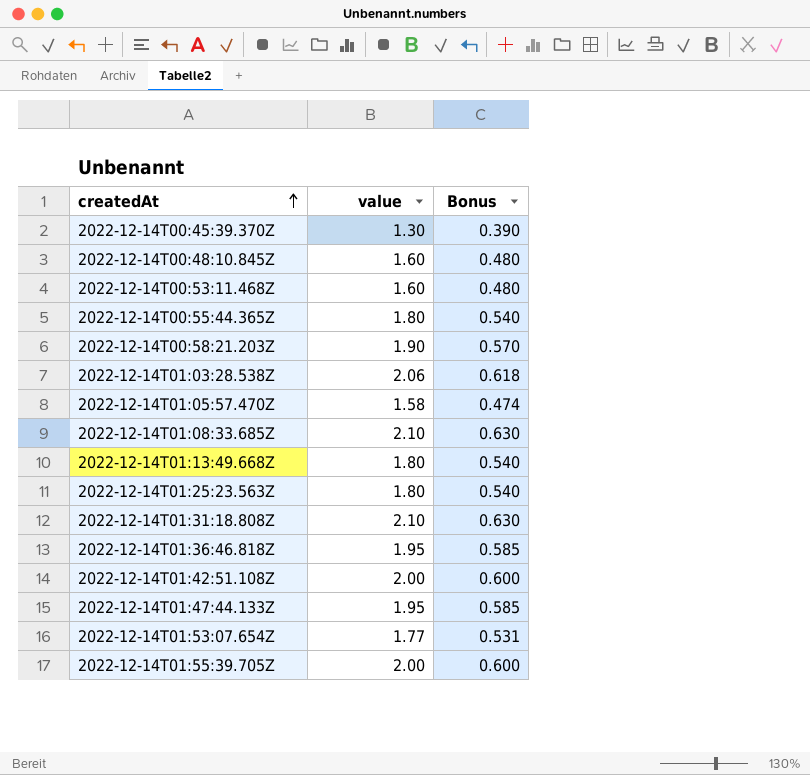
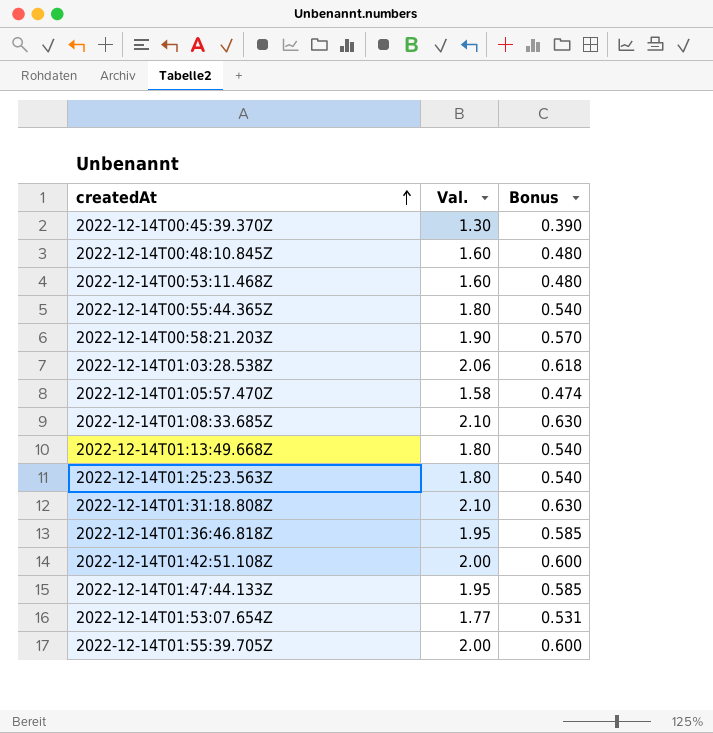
column name: value -> Val.

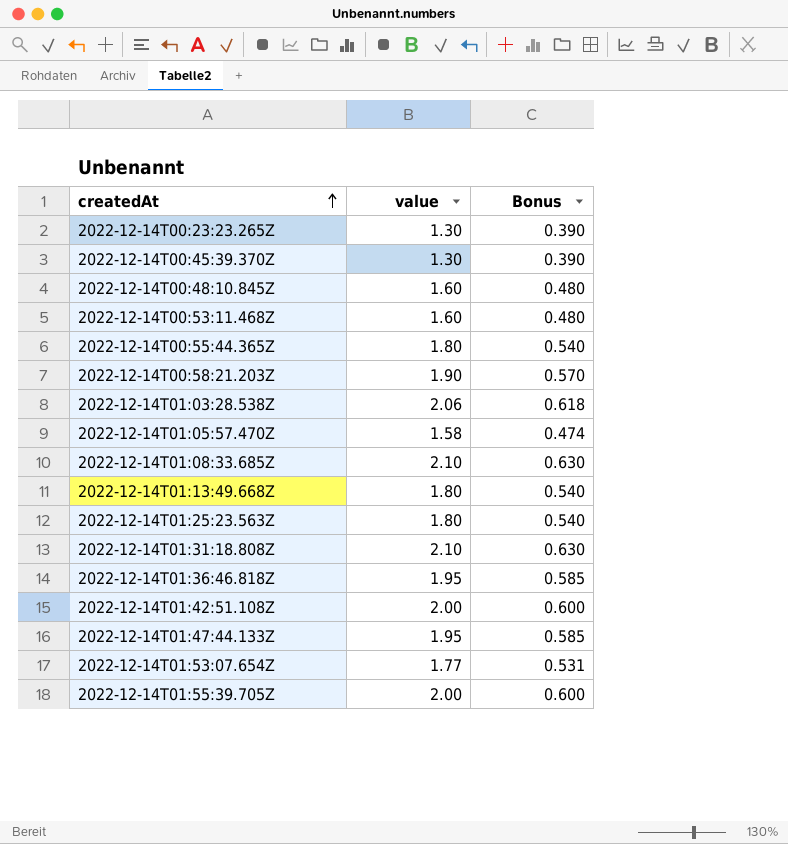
column name: Val. -> value
row 2022-12-14T00:23:23.265Z: none -> 1.30 | 0.390

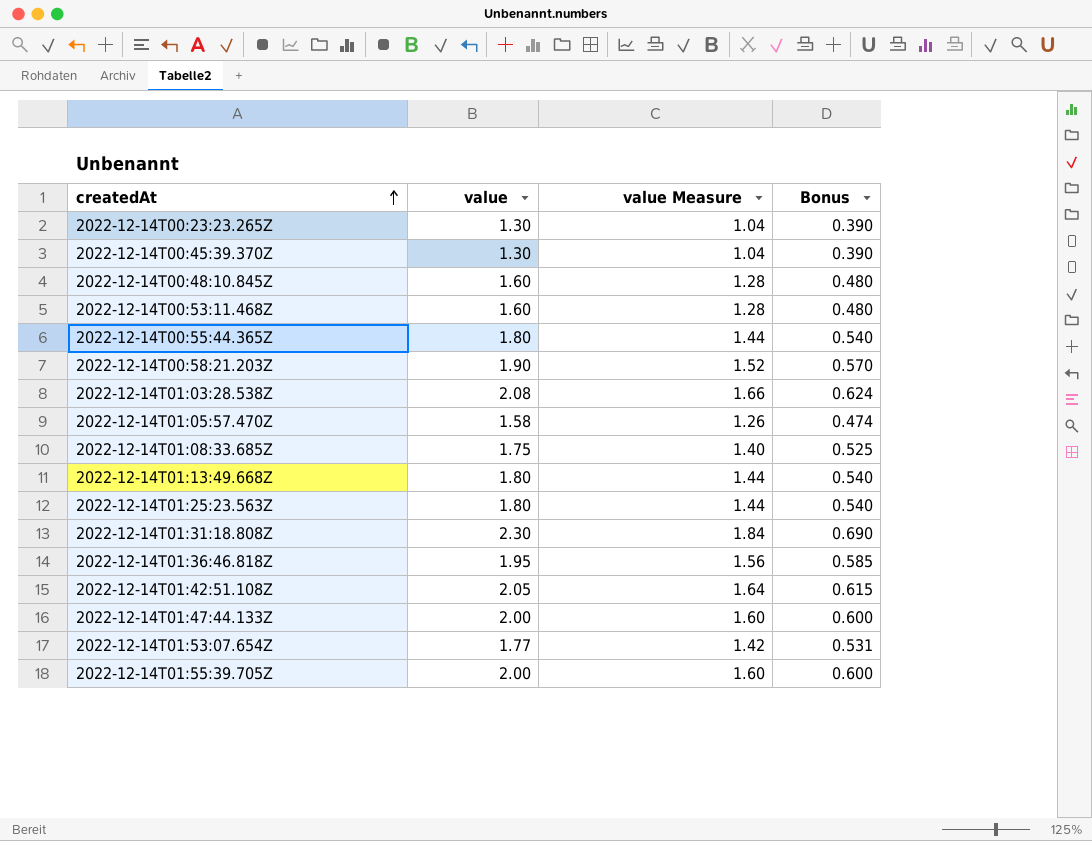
column value Measure | formula: none -> [value] * 0.8
2022-12-14T01:03:28.538Z | value: 2.06 -> 2.08
2022-12-14T01:03:28.538Z | Bonus: 0.618 -> 0.624
2022-12-14T01:08:33.685Z | value: 2.10 -> 1.75
2022-12-14T01:08:33.685Z | Bonus: 0.630 -> 0.525
2022-12-14T01:31:18.808Z | value: 2.10 -> 2.30
2022-12-14T01:31:18.808Z | Bonus: 0.630 -> 0.690
2022-12-14T01:42:51.108Z | value: 2.00 -> 2.05
2022-12-14T01:42:51.108Z | Bonus: 0.600 -> 0.615
2022-12-14T01:47:44.133Z | value: 1.95 -> 2.00
2022-12-14T01:47:44.133Z | Bonus: 0.585 -> 0.600

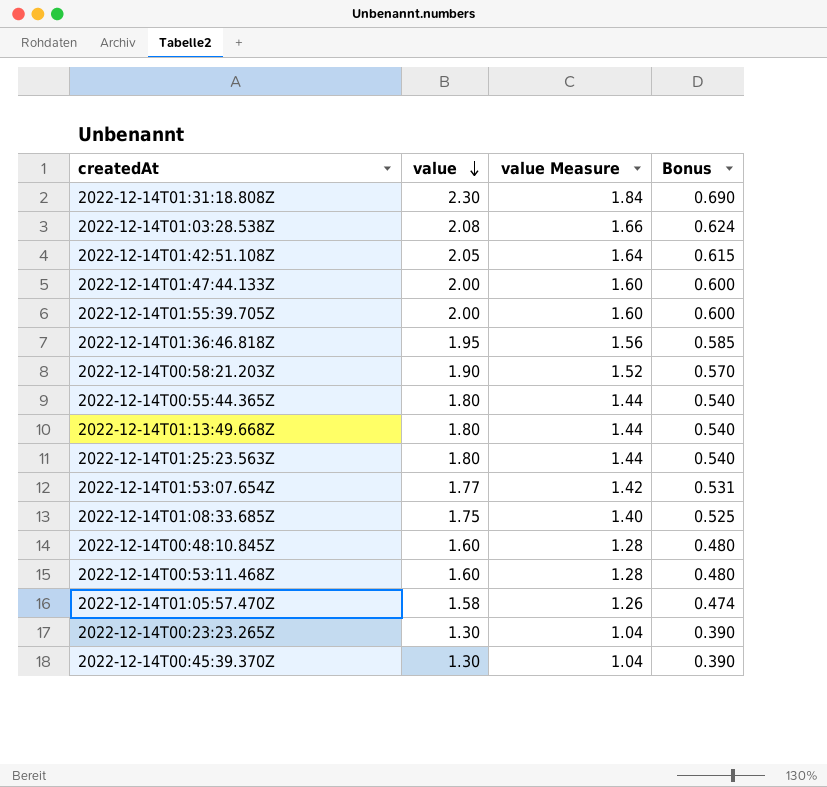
row order: createdAt ascending -> value descending

